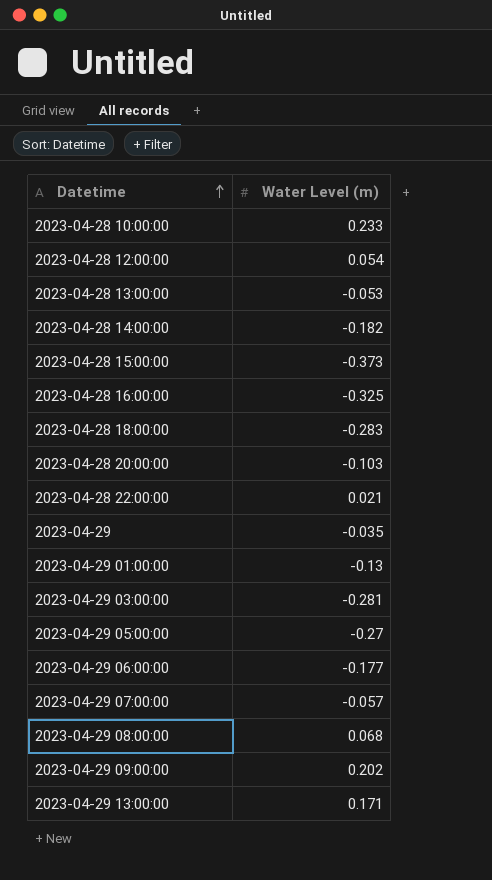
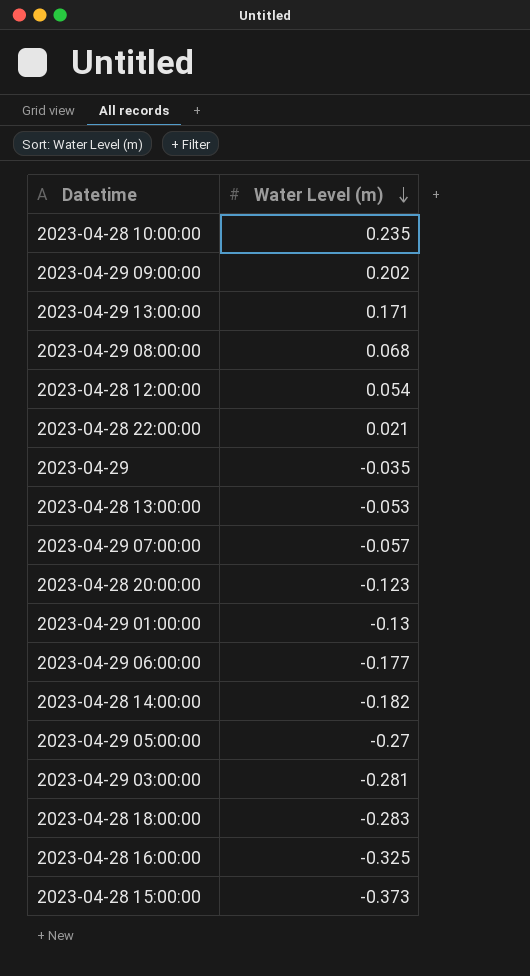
row order: Datetime ascending -> Water Level (m) descending
2023-04-28 10:00:00 | Water Level (m): 0.233 -> 0.235
2023-04-28 20:00:00 | Water Level (m): -0.103 -> -0.123

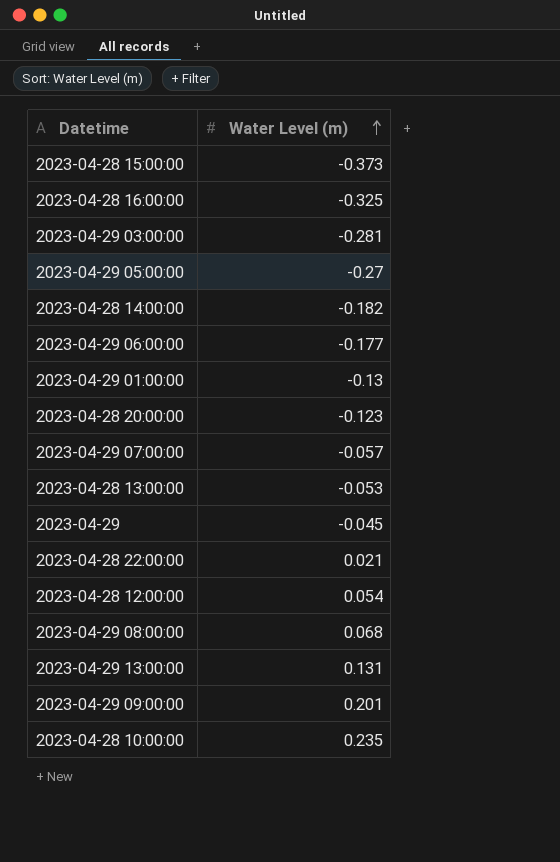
row order: Water Level (m) descending -> Water Level (m) ascending
row 2023-04-28 18:00:00: -0.283 -> none
2023-04-29 | Water Level (m): -0.035 -> -0.045
2023-04-29 13:00:00 | Water Level (m): 0.171 -> 0.131
2023-04-29 09:00:00 | Water Level (m): 0.202 -> 0.201

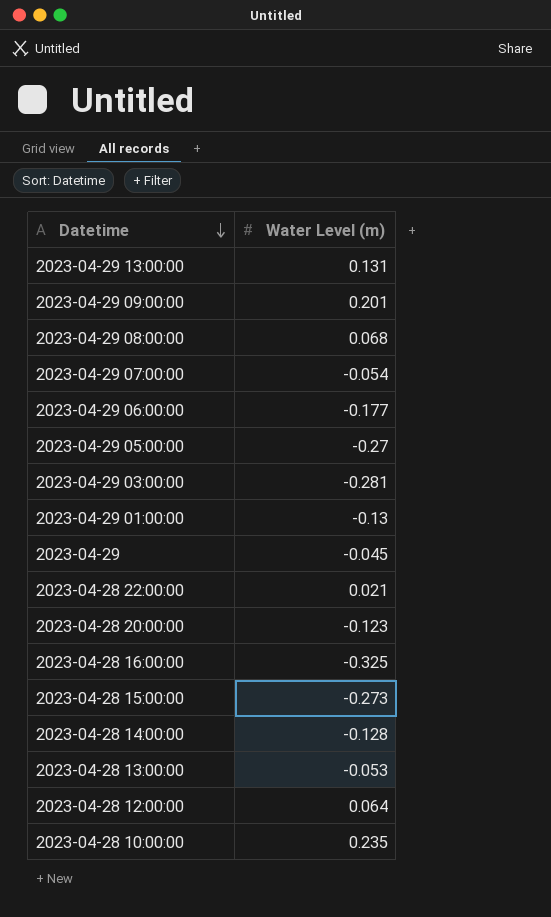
row order: Water Level (m) ascending -> Datetime descending
2023-04-29 07:00:00 | Water Level (m): -0.057 -> -0.054
2023-04-28 15:00:00 | Water Level (m): -0.373 -> -0.273
2023-04-28 14:00:00 | Water Level (m): -0.182 -> -0.128
2023-04-28 12:00:00 | Water Level (m): 0.054 -> 0.064

